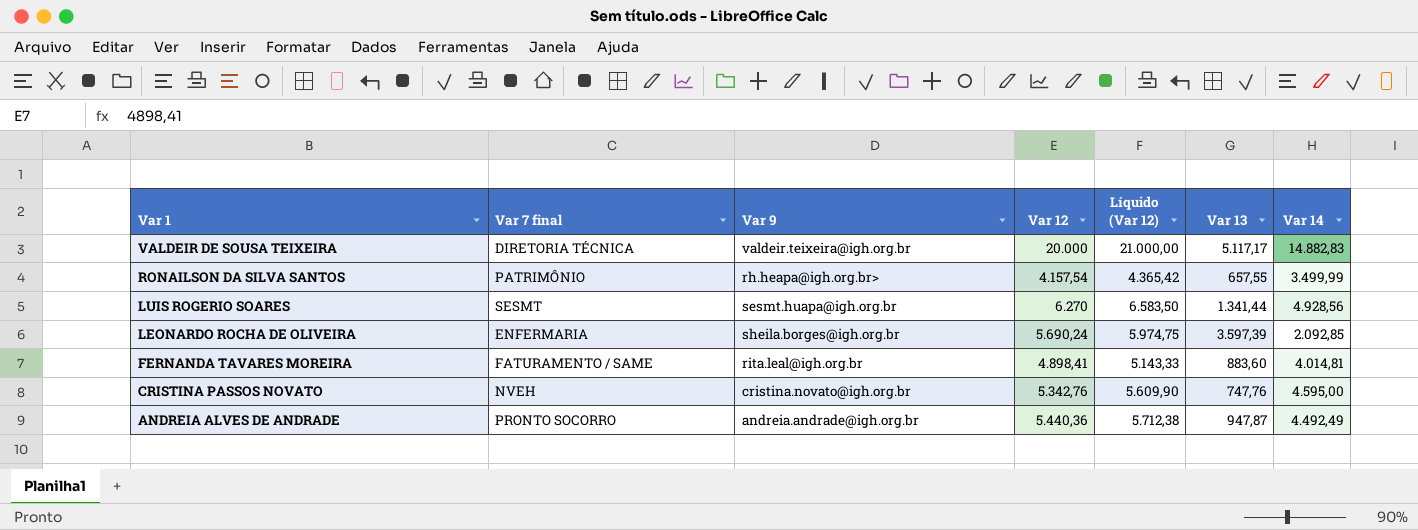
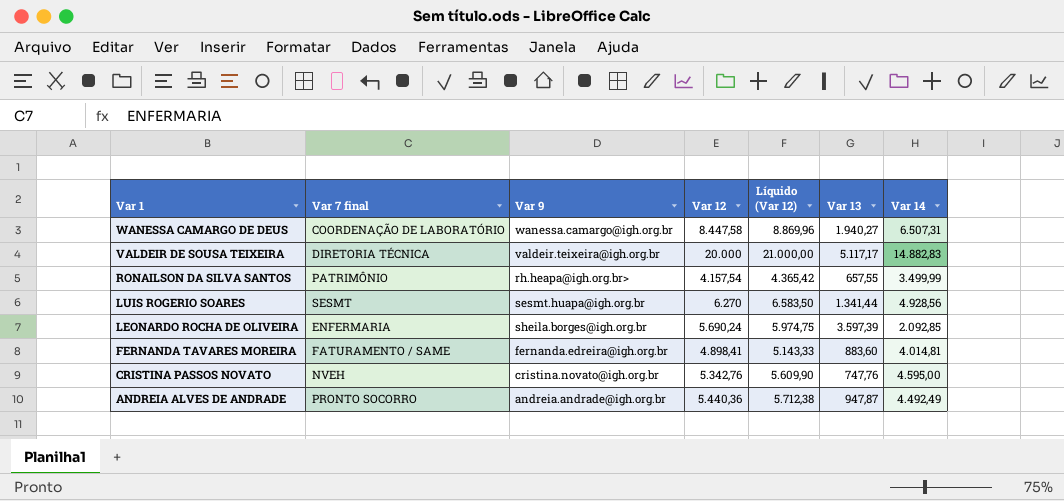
row WANESSA CAMARGO DE DEUS: none -> COORDENAÇÃO DE LABORATÓRIO | wanessa.camargo@igh.org.br | 8.447,58 | 8.869,96 | 1.940,27 | 6.507,31
FERNANDA TAVARES MOREIRA | Var 9: rita.leal@igh.org.br -> fernanda.edreira@igh.org.br

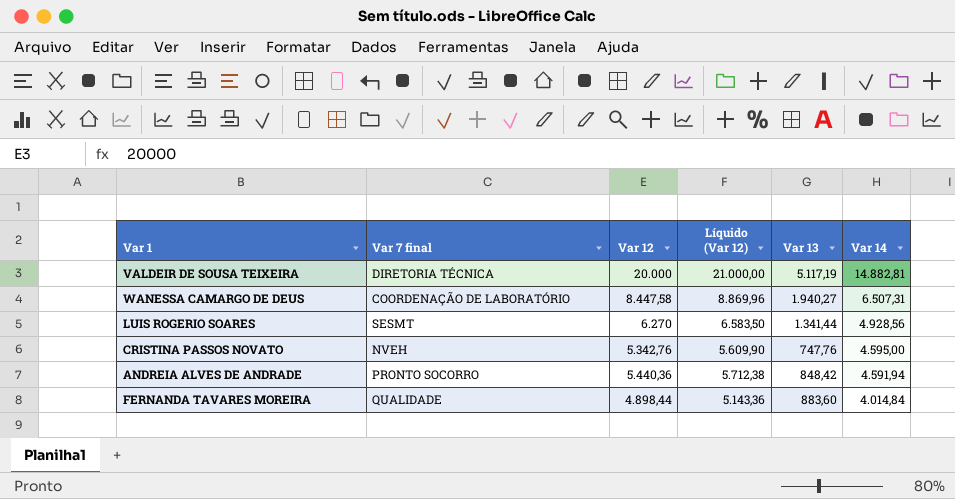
row order: Var 1 descending -> Var 14 descending
column Var 9 | position: 3 -> none
row RONAILSON DA SILVA SANTOS: PATRIMÔNIO | rh.heapa@igh.org.br> | 4.157,54 | 4.365,42 | 657,55 | 3.499,99 -> none
row LEONARDO ROCHA DE OLIVEIRA: ENFERMARIA | sheila.borges@igh.org.br | 5.690,24 | 5.974,75 | 3.597,39 | 2.092,85 -> none
VALDEIR DE SOUSA TEIXEIRA | Var 13: 5.117,17 -> 5.117,19
VALDEIR DE SOUSA TEIXEIRA | Var 14: 14.882,83 -> 14.882,81
ANDREIA ALVES DE ANDRADE | Var 13: 947,87 -> 848,42
ANDREIA ALVES DE ANDRADE | Var 14: 4.492,49 -> 4.591,94
FERNANDA TAVARES MOREIRA | Var 7 final: FATURAMENTO / SAME -> QUALIDADE
FERNANDA TAVARES MOREIRA | Var 12: 4.898,41 -> 4.898,44
FERNANDA TAVARES MOREIRA | Líquido (Var 12): 5.143,33 -> 5.143,36
FERNANDA TAVARES MOREIRA | Var 14: 4.014,81 -> 4.014,84

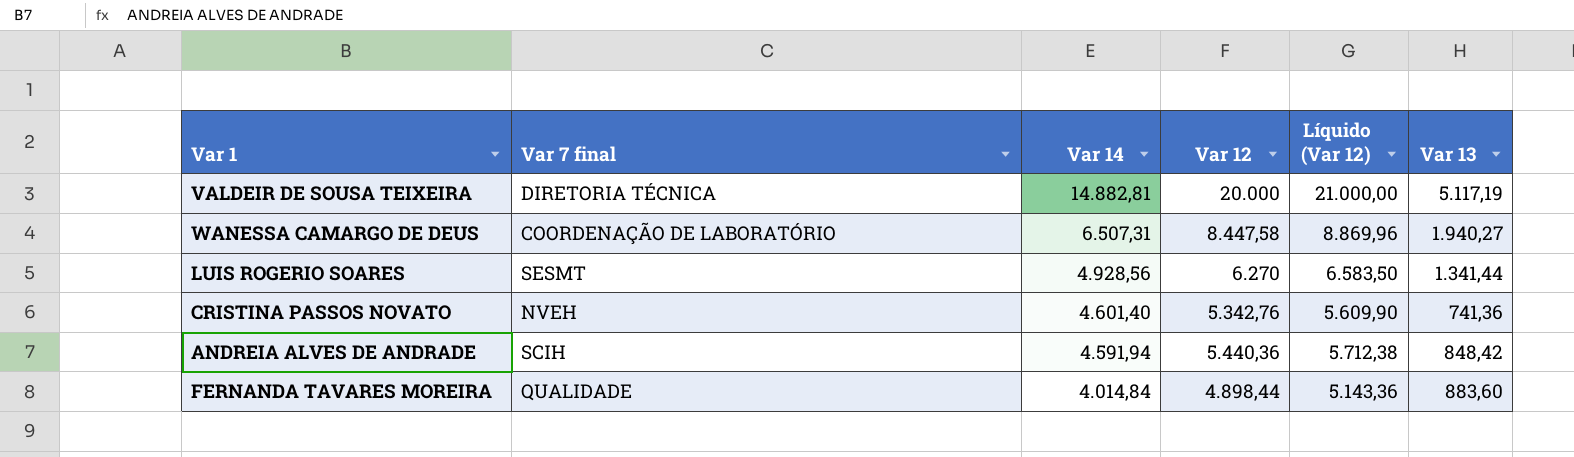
column Var 14 | position: 6 -> 3
CRISTINA PASSOS NOVATO | Var 14: 4.595,00 -> 4.601,40
CRISTINA PASSOS NOVATO | Var 13: 747,76 -> 741,36
ANDREIA ALVES DE ANDRADE | Var 7 final: PRONTO SOCORRO -> SCIH

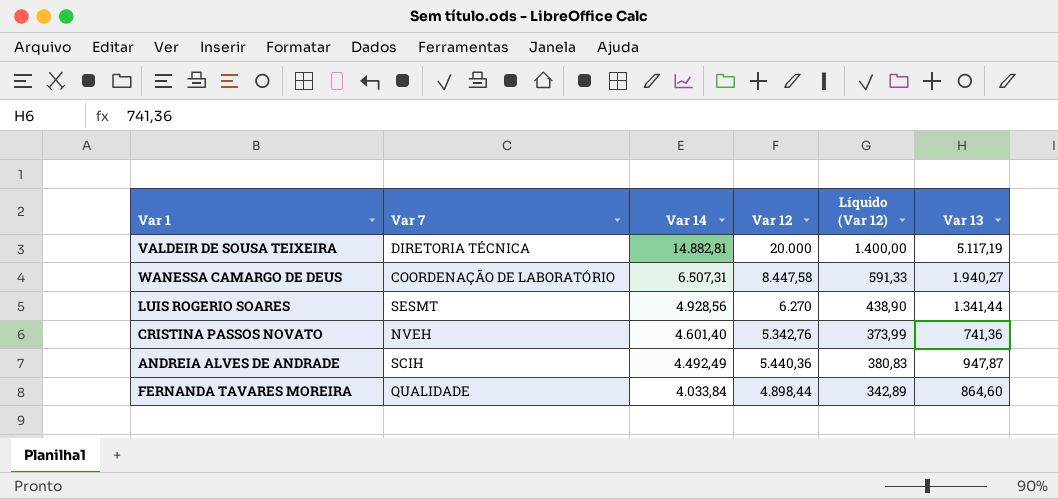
column name: Var 7 final -> Var 7
column Líquido (Var 12) | formula: [Var 12] * 1,05 -> [Var 12] * 0,07
ANDREIA ALVES DE ANDRADE | Var 14: 4.591,94 -> 4.492,49
ANDREIA ALVES DE ANDRADE | Var 13: 848,42 -> 947,87
FERNANDA TAVARES MOREIRA | Var 14: 4.014,84 -> 4.033,84
FERNANDA TAVARES MOREIRA | Var 13: 883,60 -> 864,60

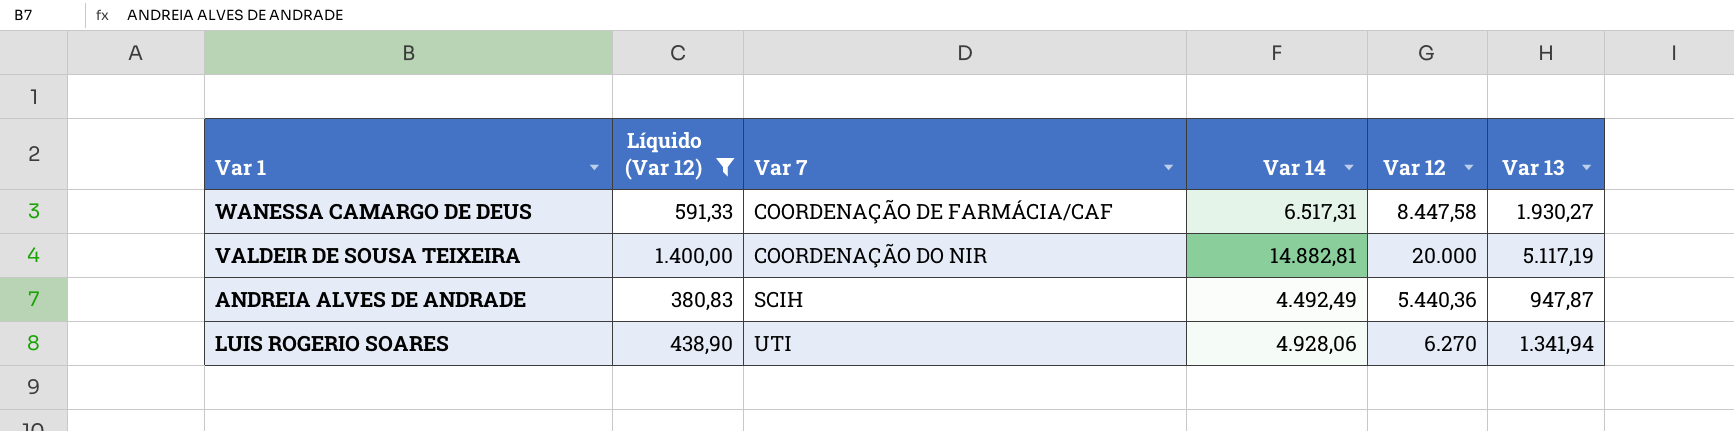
filter: none -> Líquido (Var 12) >= 380,83
row order: Var 14 descending -> Var 7 ascending
column Líquido (Var 12) | position: 5 -> 2
WANESSA CAMARGO DE DEUS | Var 7: COORDENAÇÃO DE LABORATÓRIO -> COORDENAÇÃO DE FARMÁCIA/CAF
WANESSA CAMARGO DE DEUS | Var 14: 6.507,31 -> 6.517,31
WANESSA CAMARGO DE DEUS | Var 13: 1.940,27 -> 1.930,27
VALDEIR DE SOUSA TEIXEIRA | Var 7: DIRETORIA TÉCNICA -> COORDENAÇÃO DO NIR
LUIS ROGERIO SOARES | Var 7: SESMT -> UTI
LUIS ROGERIO SOARES | Var 14: 4.928,56 -> 4.928,06
LUIS ROGERIO SOARES | Var 13: 1.341,44 -> 1.341,94

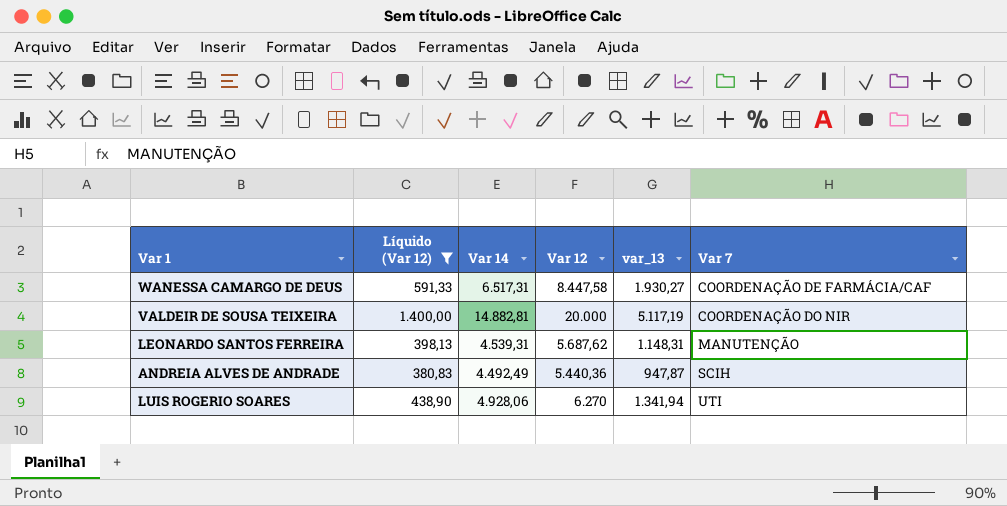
column name: Var 13 -> var_13
column Var 7 | position: 3 -> 6
row LEONARDO SANTOS FERREIRA: none -> 398,13 | 4.539,31 | 5.687,62 | 1.148,31 | MANUTENÇÃO

